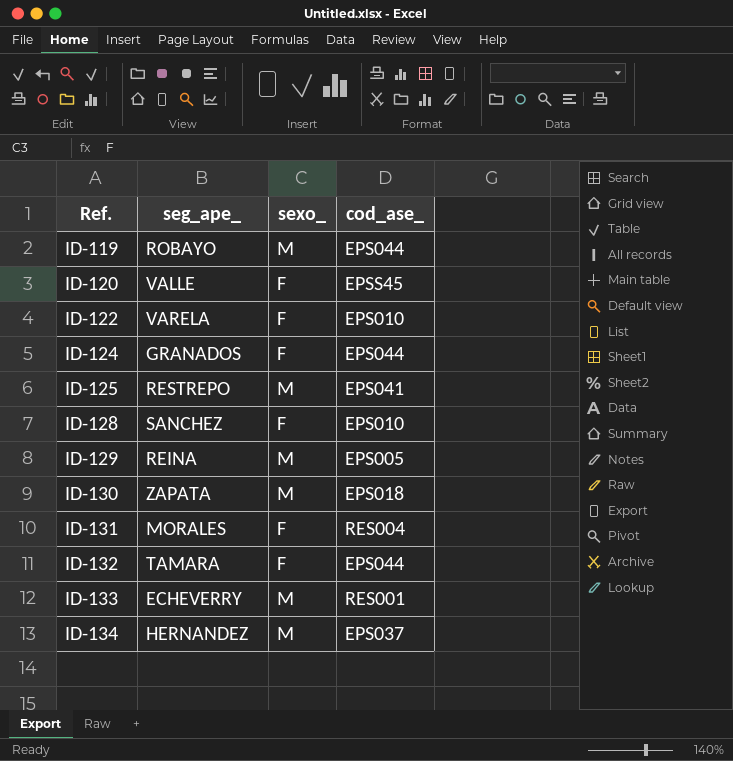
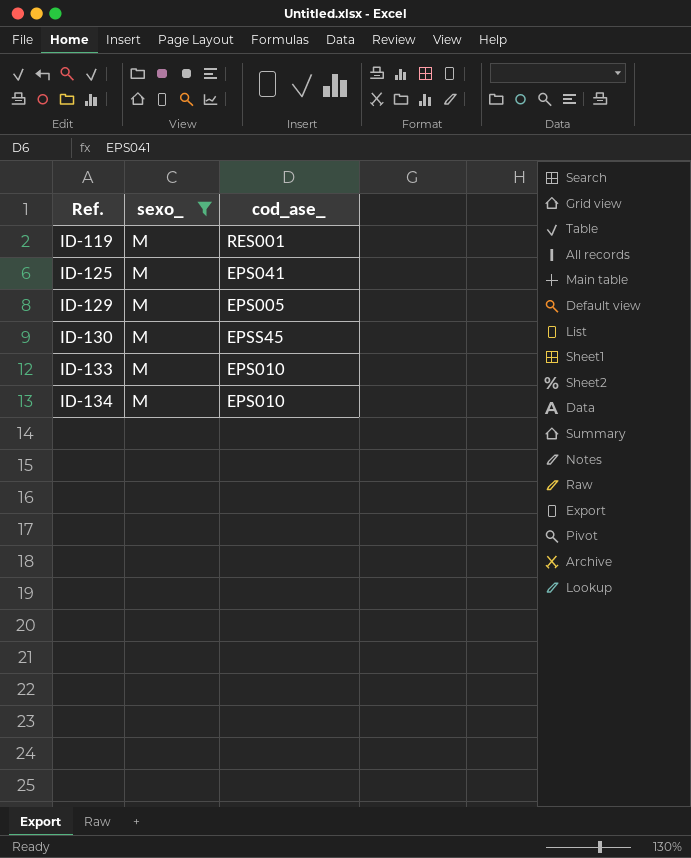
filter: none -> sexo_ = M
column seg_ape_ | position: 2 -> none
ID-119 | cod_ase_: EPS044 -> RES001
ID-130 | cod_ase_: EPS018 -> EPSS45
ID-133 | cod_ase_: RES001 -> EPS010
ID-134 | cod_ase_: EPS037 -> EPS010

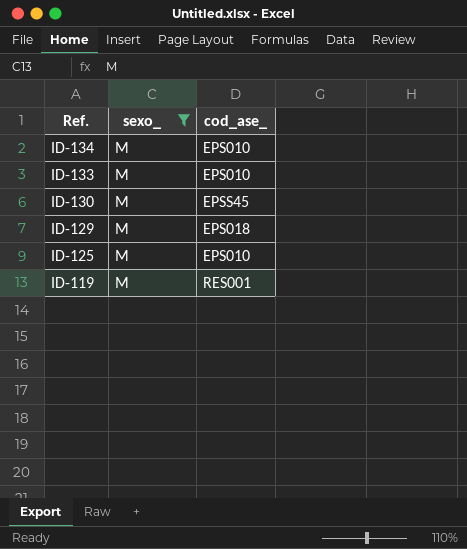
row order: Ref. ascending -> Ref. descending
ID-129 | cod_ase_: EPS005 -> EPS018
ID-125 | cod_ase_: EPS041 -> EPS010

